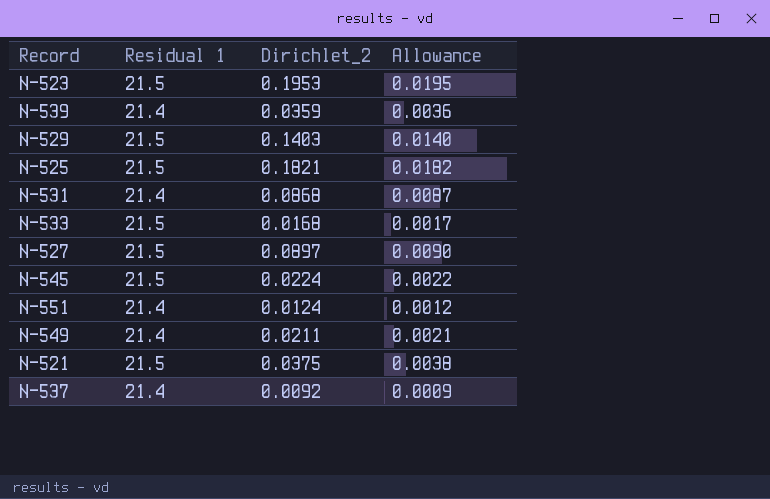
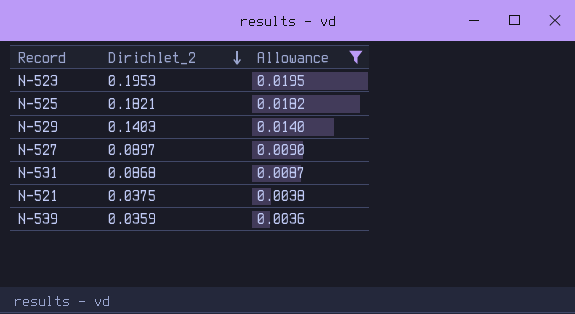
filter: none -> Allowance >= 0.0036
row order: none -> Dirichlet_2 descending
column Residual 1 | position: 2 -> none

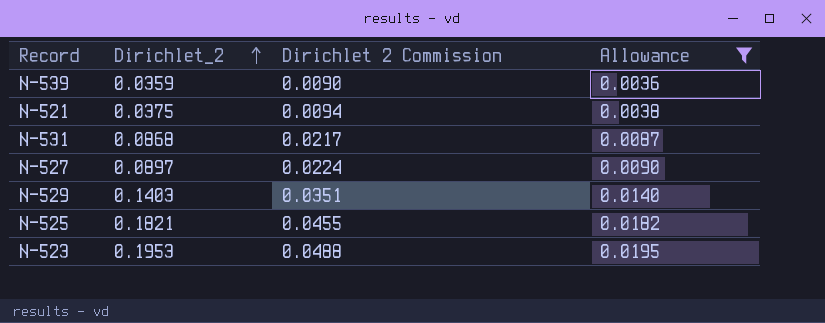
row order: Dirichlet_2 descending -> Dirichlet_2 ascending
column Dirichlet 2 Commission | formula: none -> [Dirichlet_2] * 0.25

